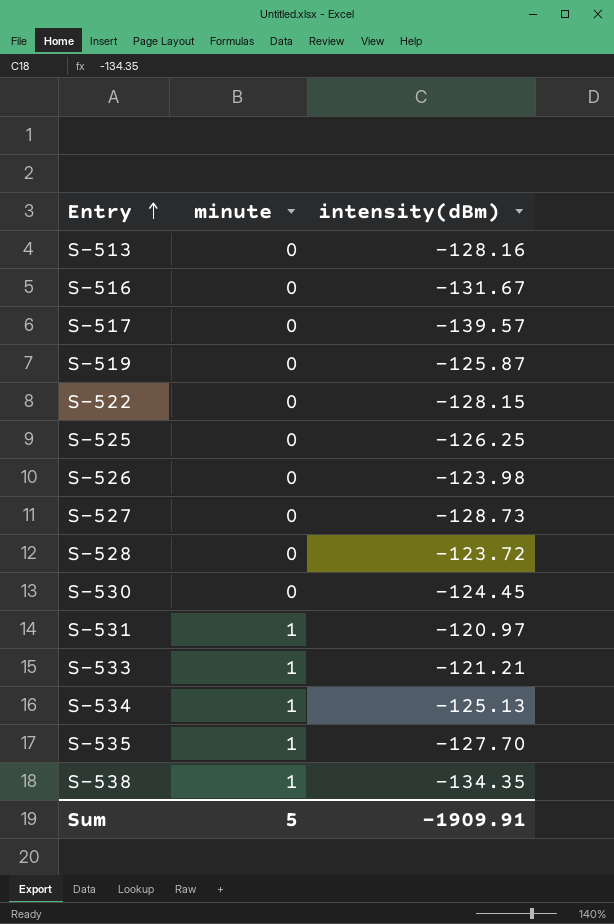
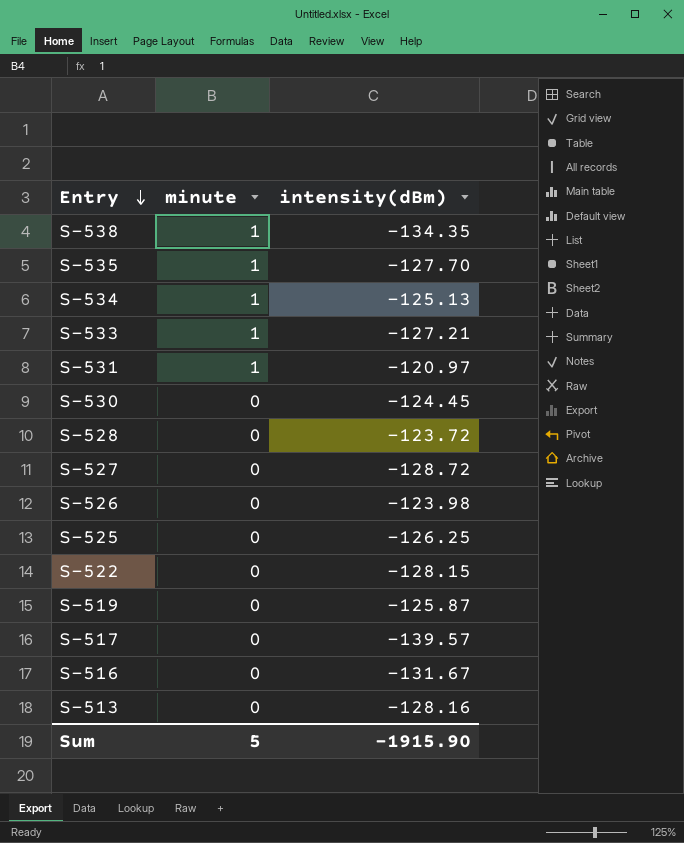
row order: Entry ascending -> Entry descending
S-533 | intensity(dBm): -121.21 -> -127.21
S-527 | intensity(dBm): -128.73 -> -128.72
Sum | intensity(dBm): -1909.91 -> -1915.90

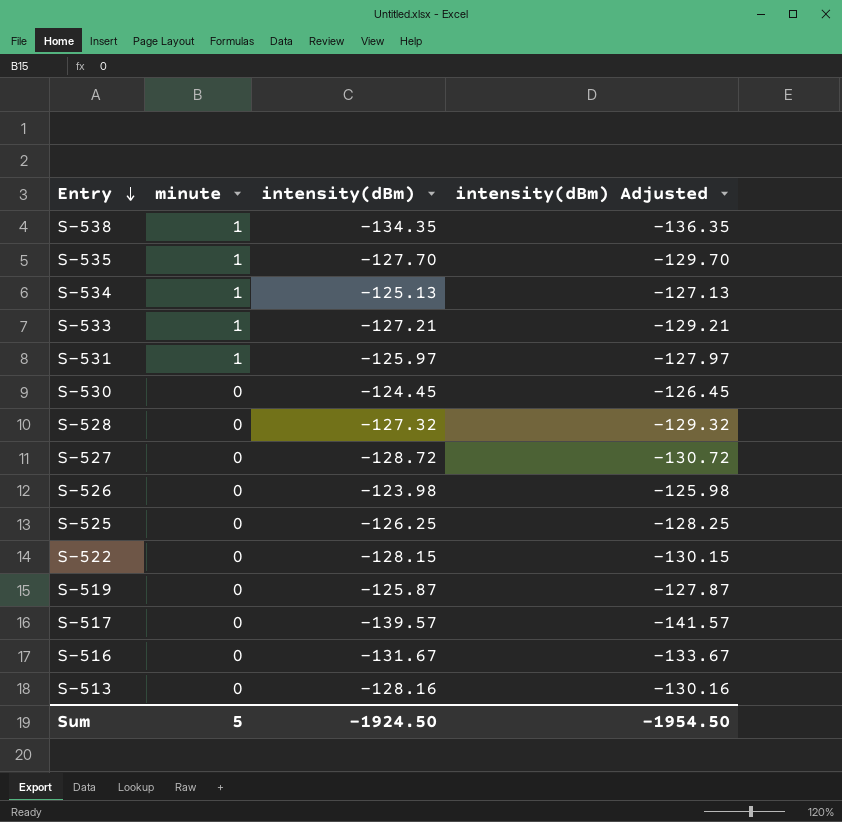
column intensity(dBm) Adjusted | formula: none -> [intensity(dBm)] - 2
S-531 | intensity(dBm): -120.97 -> -125.97
S-528 | intensity(dBm): -123.72 -> -127.32
Sum | intensity(dBm): -1915.90 -> -1924.50

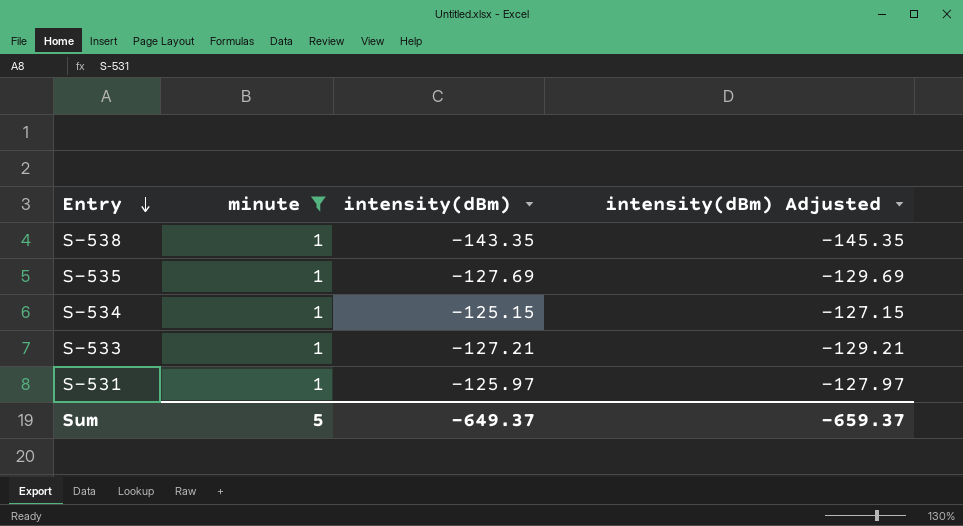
filter: none -> minute = 1
S-538 | intensity(dBm): -134.35 -> -143.35
S-538 | intensity(dBm) Adjusted: -136.35 -> -145.35
S-535 | intensity(dBm): -127.70 -> -127.69
S-535 | intensity(dBm) Adjusted: -129.70 -> -129.69
S-534 | intensity(dBm): -125.13 -> -125.15
S-534 | intensity(dBm) Adjusted: -127.13 -> -127.15
Sum | intensity(dBm): -1924.50 -> -649.37
Sum | intensity(dBm) Adjusted: -1954.50 -> -659.37

